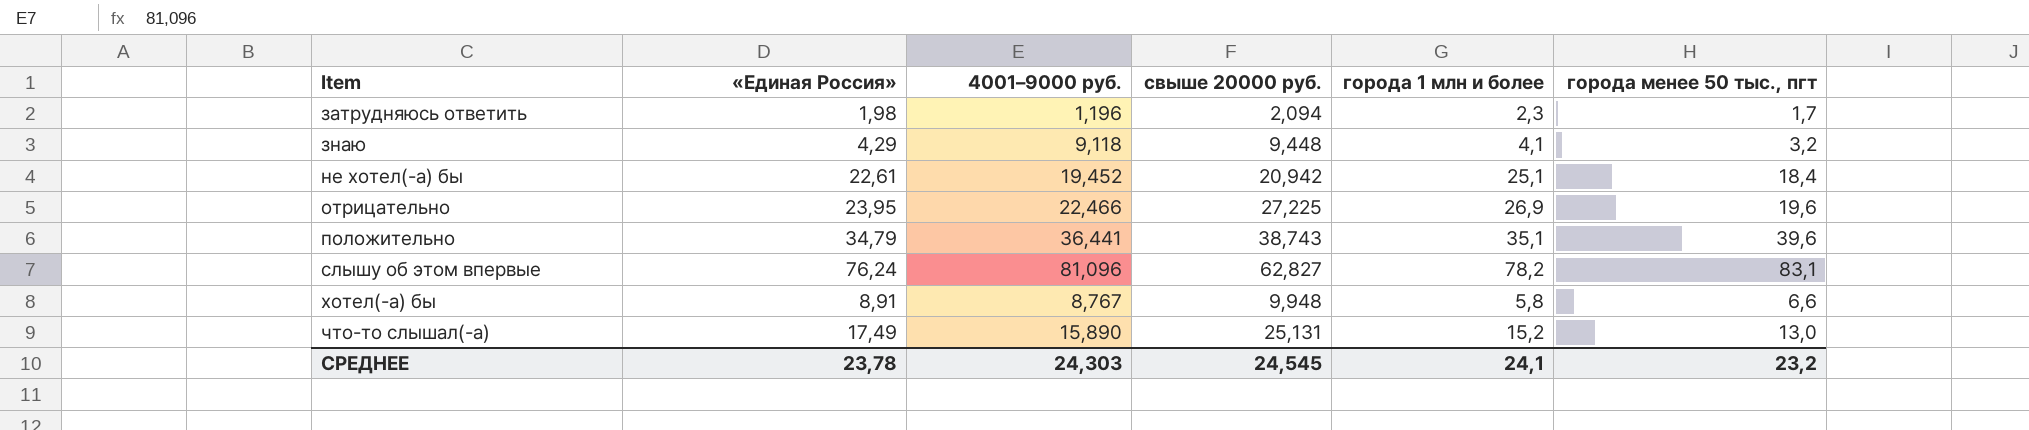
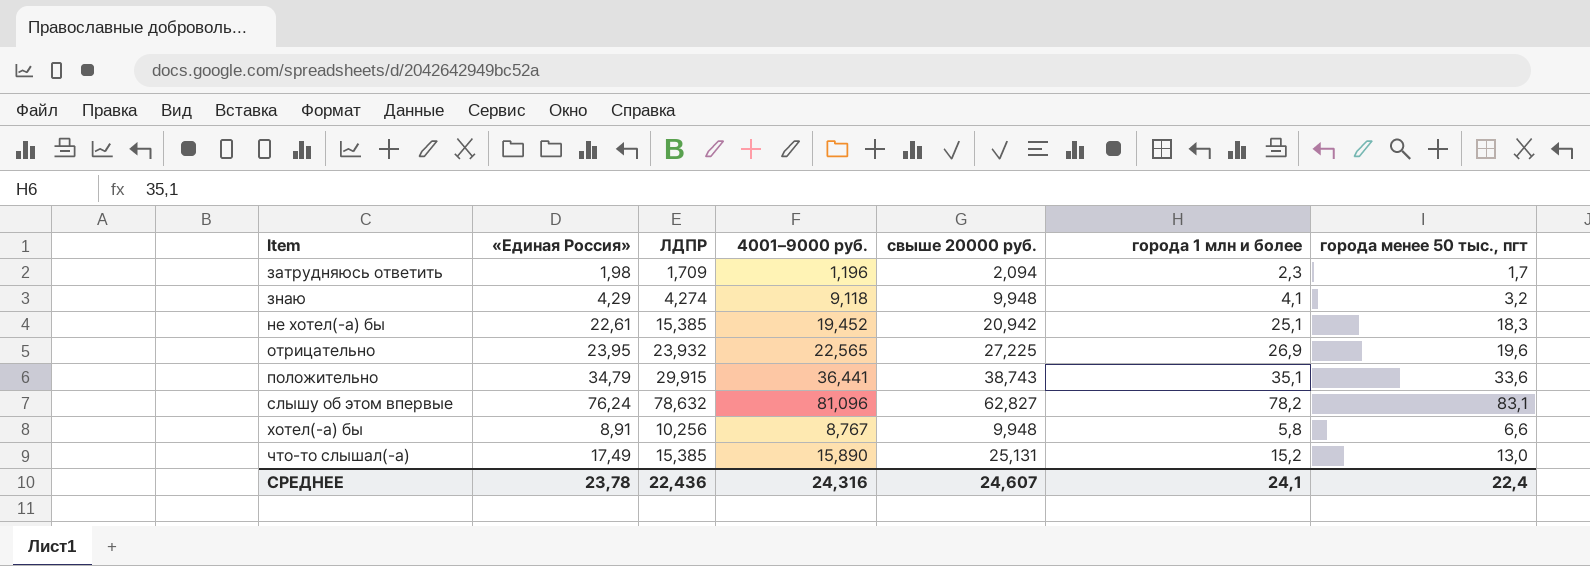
column ЛДПР | position: none -> 3
знаю | свыше 20000 руб.: 9,448 -> 9,948
не хотел(-а) бы | города менее 50 тыс., пгт: 18,4 -> 18,3
отрицательно | 4001–9000 руб.: 22,466 -> 22,565
положительно | города менее 50 тыс., пгт: 39,6 -> 33,6
СРЕДНЕЕ | 4001–9000 руб.: 24,303 -> 24,316
СРЕДНЕЕ | свыше 20000 руб.: 24,545 -> 24,607
СРЕДНЕЕ | города менее 50 тыс., пгт: 23,2 -> 22,4

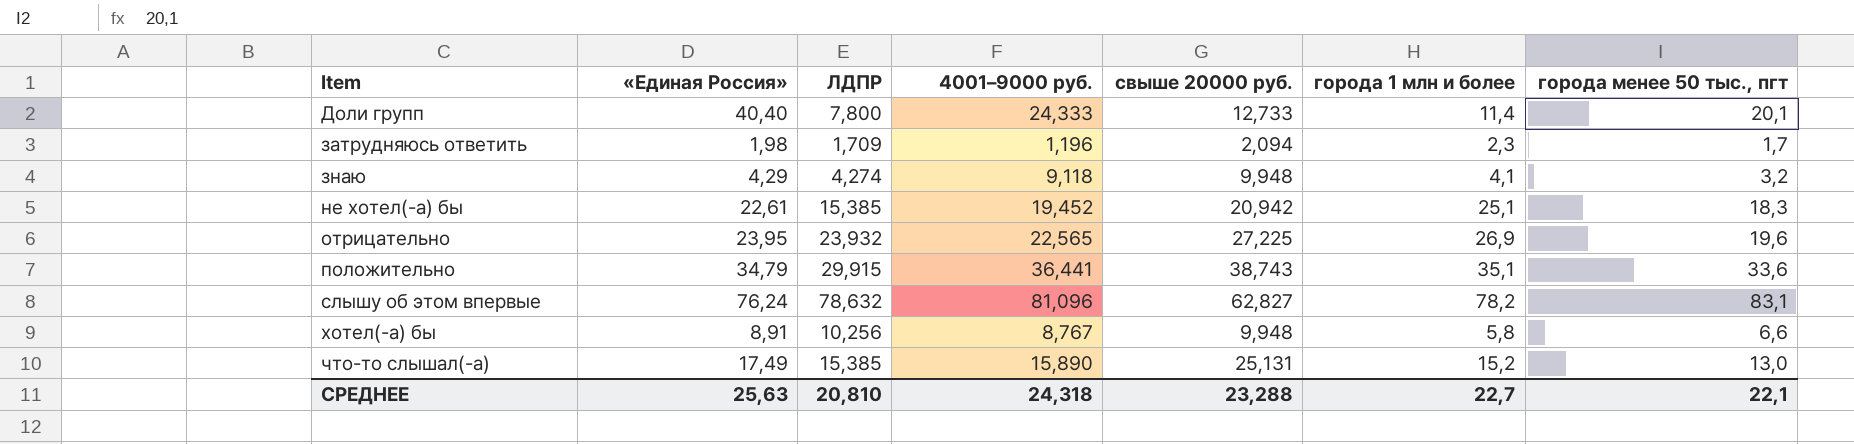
row Доли групп: none -> 40,40 | 7,800 | 24,333 | 12,733 | 11,4 | 20,1
СРЕДНЕЕ | «Единая Россия»: 23,78 -> 25,63
СРЕДНЕЕ | ЛДПР: 22,436 -> 20,810
СРЕДНЕЕ | 4001–9000 руб.: 24,316 -> 24,318
СРЕДНЕЕ | свыше 20000 руб.: 24,607 -> 23,288
СРЕДНЕЕ | города 1 млн и более: 24,1 -> 22,7
СРЕДНЕЕ | города менее 50 тыс., пгт: 22,4 -> 22,1

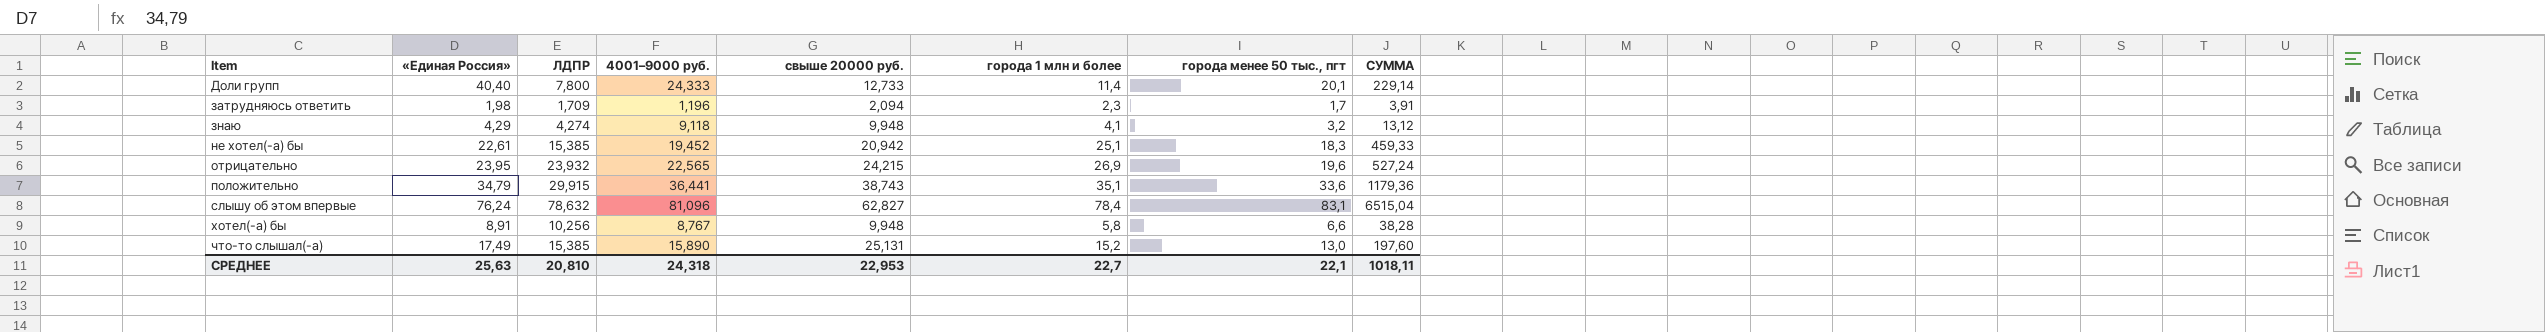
column СУММА | formula: none -> [города 1 млн и более] * [города менее 50 тыс., пгт]
отрицательно | свыше 20000 руб.: 27,225 -> 24,215
слышу об этом впервые | города 1 млн и более: 78,2 -> 78,4
СРЕДНЕЕ | свыше 20000 руб.: 23,288 -> 22,953

